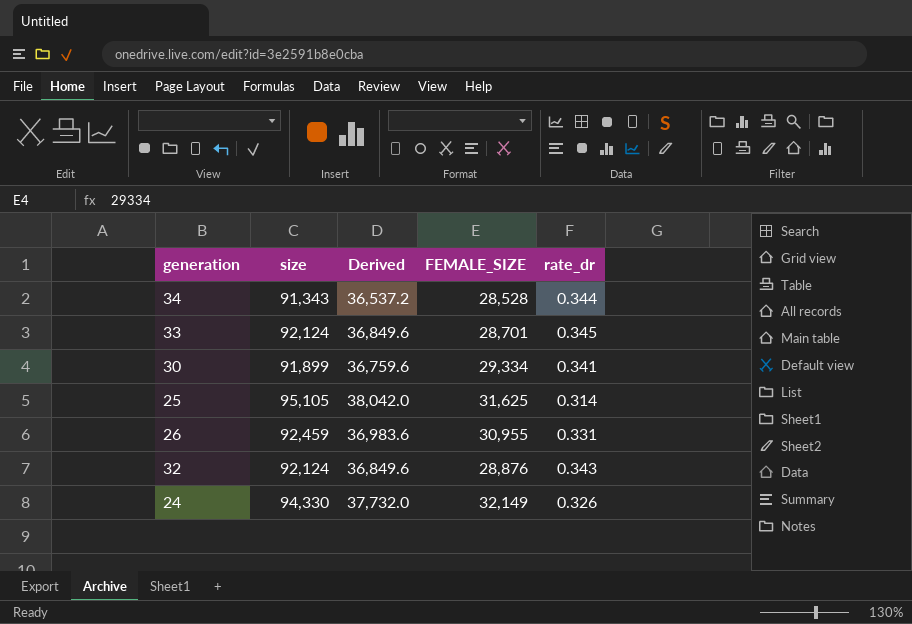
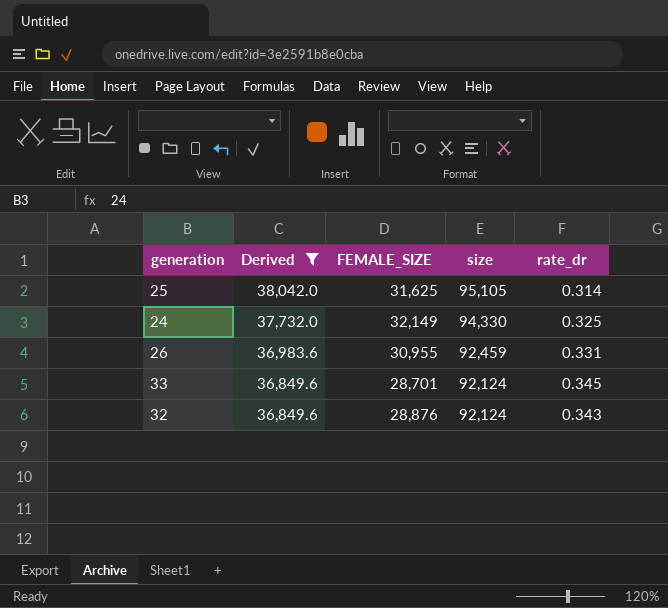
filter: none -> Derived >= 36,849.6
row order: none -> Derived descending
column size | position: 2 -> 4
24 | rate_dr: 0.326 -> 0.325

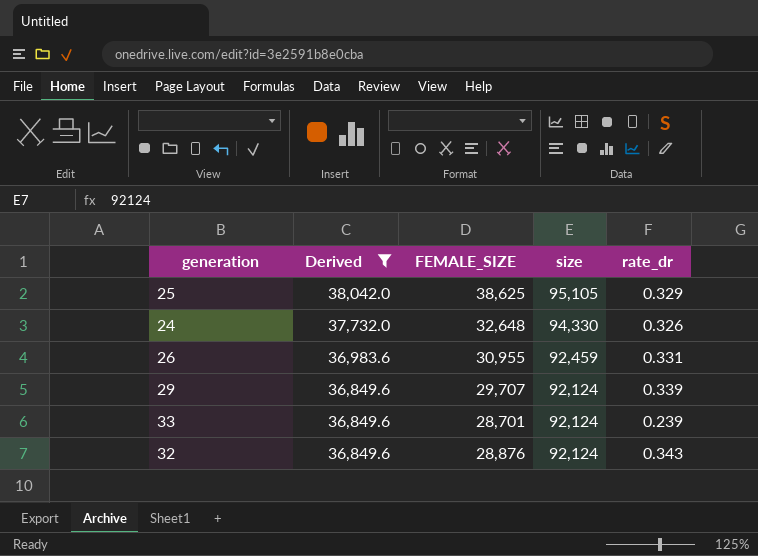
25 | FEMALE_SIZE: 31,625 -> 38,625
25 | rate_dr: 0.314 -> 0.329
24 | FEMALE_SIZE: 32,149 -> 32,648
24 | rate_dr: 0.325 -> 0.326
row 29: none -> 36,849.6 | 29,707 | 92,124 | 0.339
33 | rate_dr: 0.345 -> 0.239

